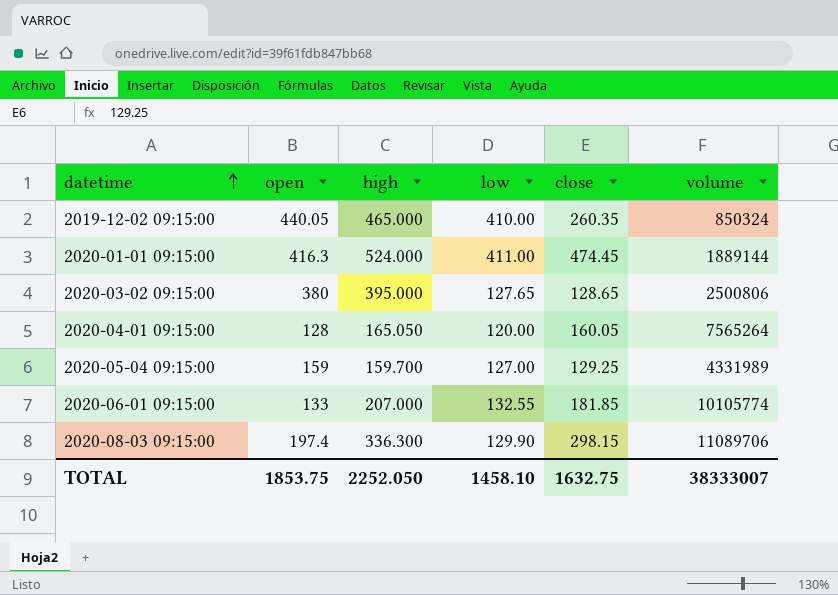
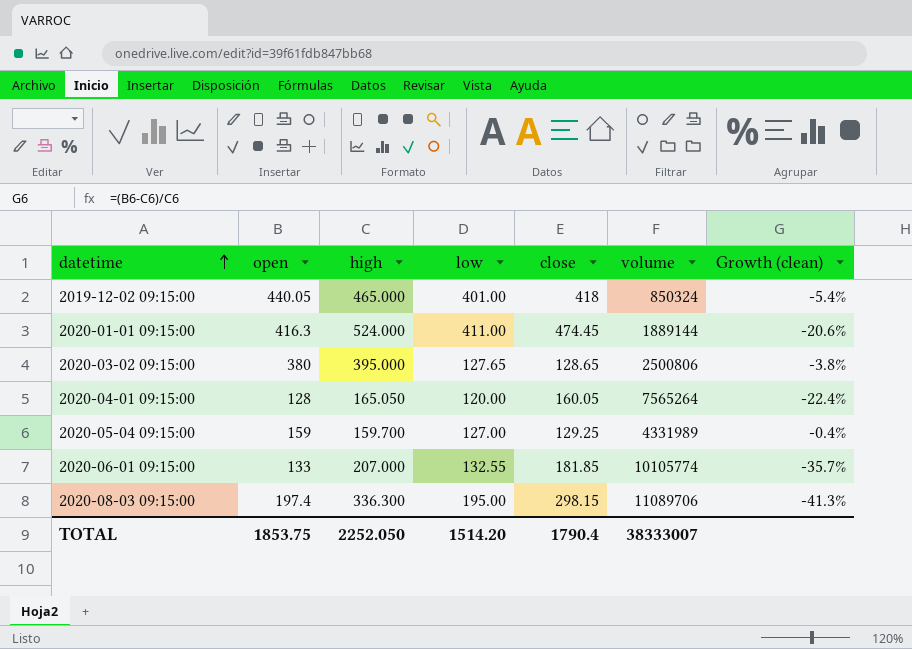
column Growth (clean) | formula: none -> ([open] - [high]) / [high]
2019-12-02 09:15:00 | low: 410.00 -> 401.00
2019-12-02 09:15:00 | close: 260.35 -> 418
2020-08-03 09:15:00 | low: 129.90 -> 195.00
TOTAL | low: 1458.10 -> 1514.20
TOTAL | close: 1632.75 -> 1790.4

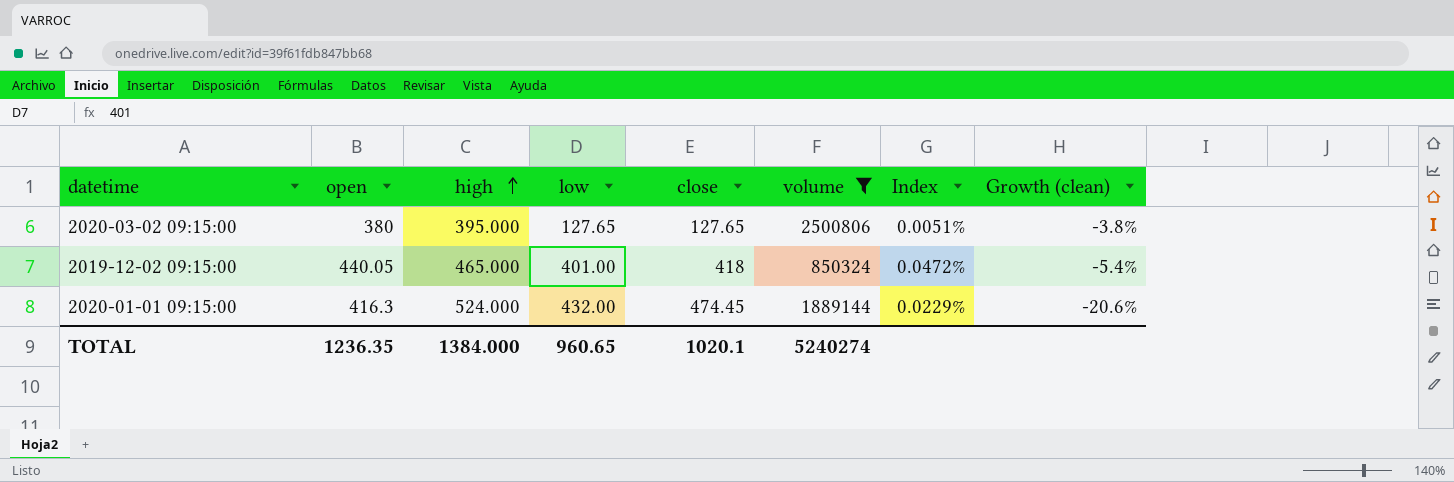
filter: none -> volume <= 2500806
row order: datetime ascending -> high ascending
column Index | formula: none -> [low] / [volume]
2020-03-02 09:15:00 | close: 128.65 -> 127.65
2020-01-01 09:15:00 | low: 411.00 -> 432.00
TOTAL | open: 1853.75 -> 1236.35
TOTAL | high: 2252.050 -> 1384.000
TOTAL | low: 1514.20 -> 960.65
TOTAL | close: 1790.4 -> 1020.1
TOTAL | volume: 38333007 -> 5240274

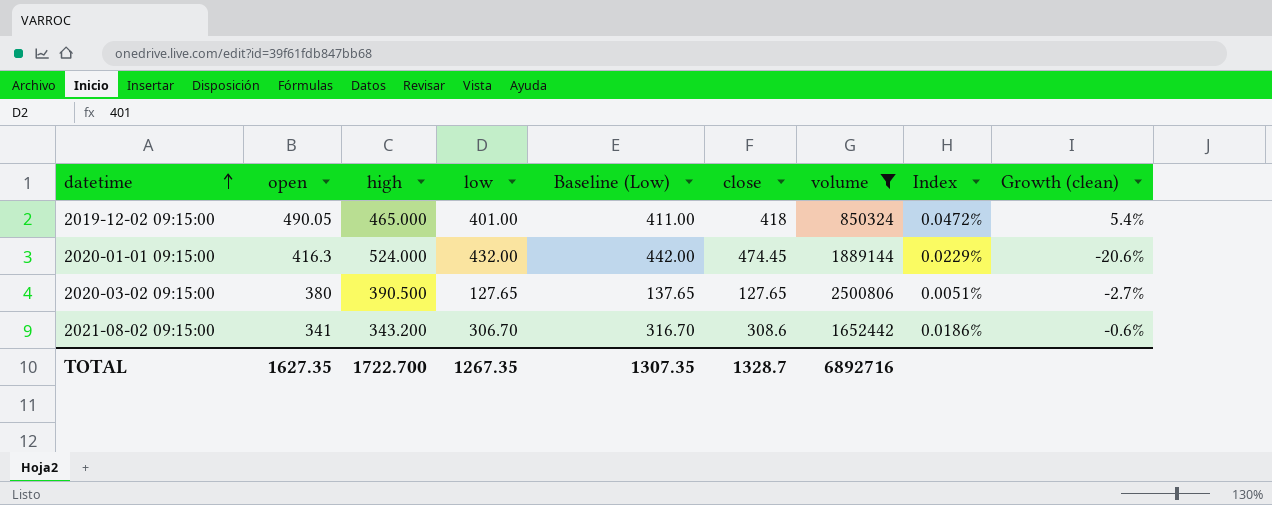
row order: high ascending -> datetime ascending
column Baseline (Low) | formula: none -> [low] + 10
2019-12-02 09:15:00 | open: 440.05 -> 490.05
2019-12-02 09:15:00 | Growth (clean): -5.4% -> 5.4%
2020-03-02 09:15:00 | high: 395.000 -> 390.500
2020-03-02 09:15:00 | Growth (clean): -3.8% -> -2.7%
row 2021-08-02 09:15:00: none -> 341 | 343.200 | 306.70 | 316.70 | 308.6 | 1652442 | 0.0186% | -0.6%
TOTAL | open: 1236.35 -> 1627.35
TOTAL | high: 1384.000 -> 1722.700
TOTAL | low: 960.65 -> 1267.35
TOTAL | close: 1020.1 -> 1328.7
TOTAL | volume: 5240274 -> 6892716

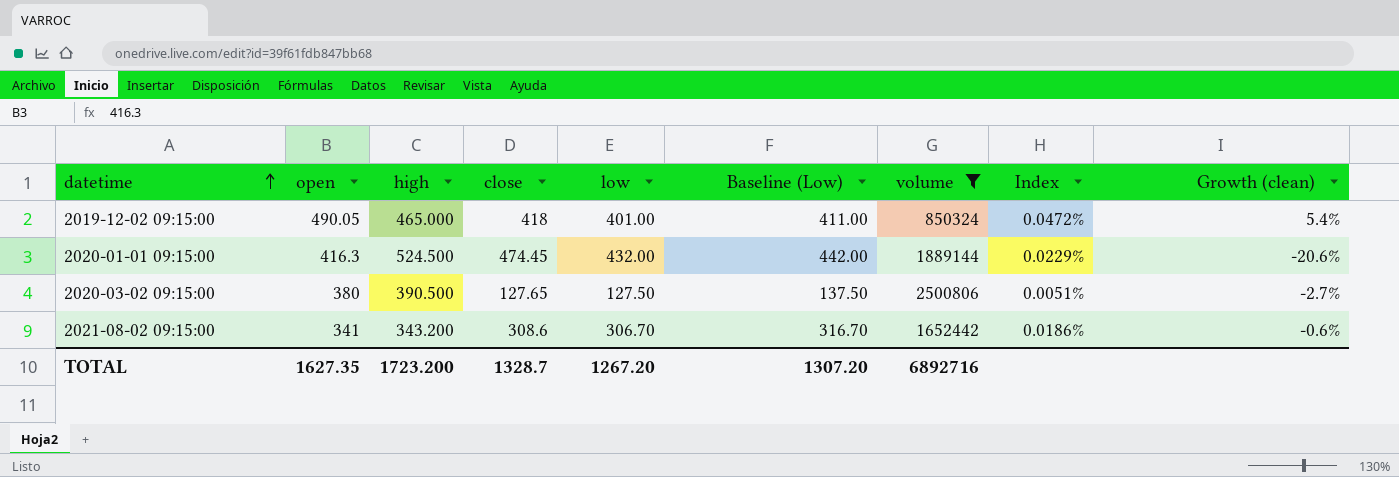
column close | position: 6 -> 4
2020-01-01 09:15:00 | high: 524.000 -> 524.500
2020-03-02 09:15:00 | low: 127.65 -> 127.50
2020-03-02 09:15:00 | Baseline (Low): 137.65 -> 137.50
TOTAL | high: 1722.700 -> 1723.200
TOTAL | low: 1267.35 -> 1267.20
TOTAL | Baseline (Low): 1307.35 -> 1307.20

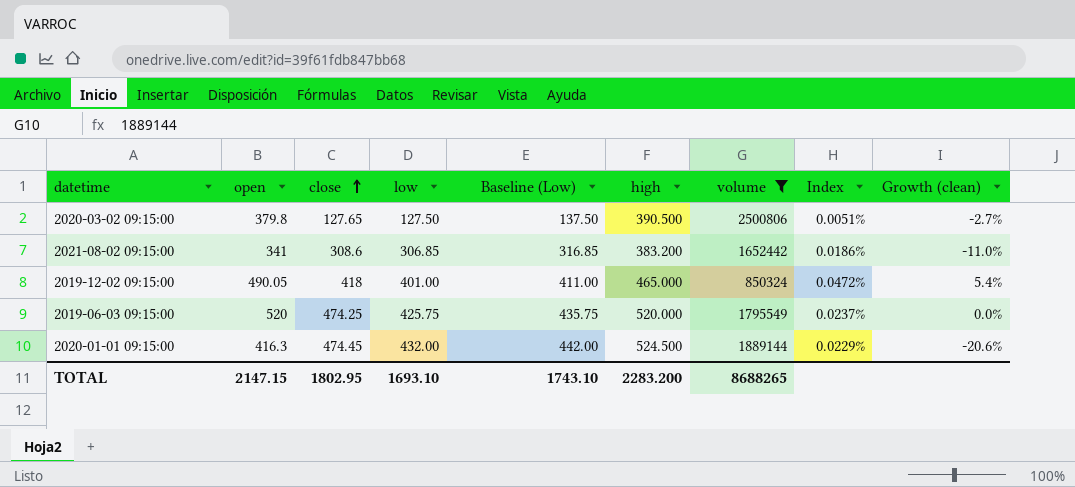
row order: datetime ascending -> close ascending
column high | position: 3 -> 6
2020-03-02 09:15:00 | open: 380 -> 379.8
2021-08-02 09:15:00 | low: 306.70 -> 306.85
2021-08-02 09:15:00 | Baseline (Low): 316.70 -> 316.85
2021-08-02 09:15:00 | high: 343.200 -> 383.200
2021-08-02 09:15:00 | Growth (clean): -0.6% -> -11.0%
row 2019-06-03 09:15:00: none -> 520 | 474.25 | 425.75 | 435.75 | 520.000 | 1795549 | 0.0237% | 0.0%
TOTAL | open: 1627.35 -> 2147.15
TOTAL | close: 1328.7 -> 1802.95
TOTAL | low: 1267.20 -> 1693.10
TOTAL | Baseline (Low): 1307.20 -> 1743.10
TOTAL | high: 1723.200 -> 2283.200
TOTAL | volume: 6892716 -> 8688265

